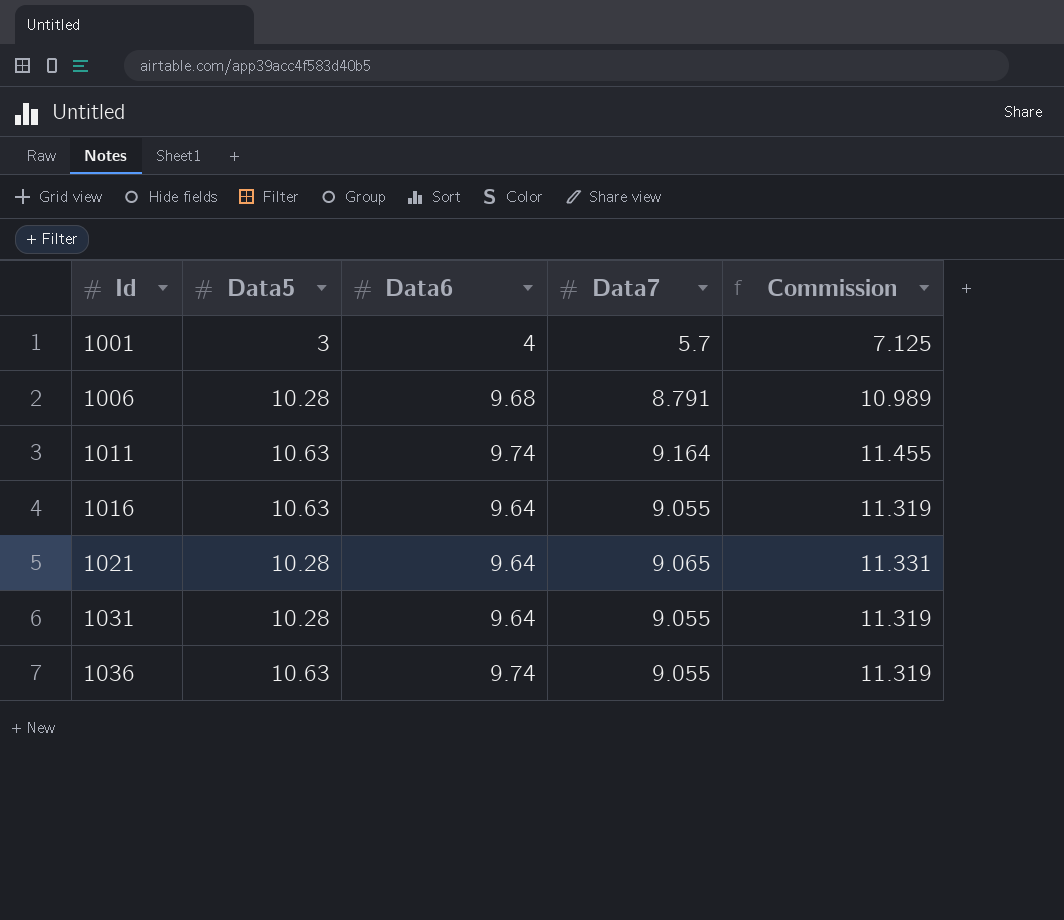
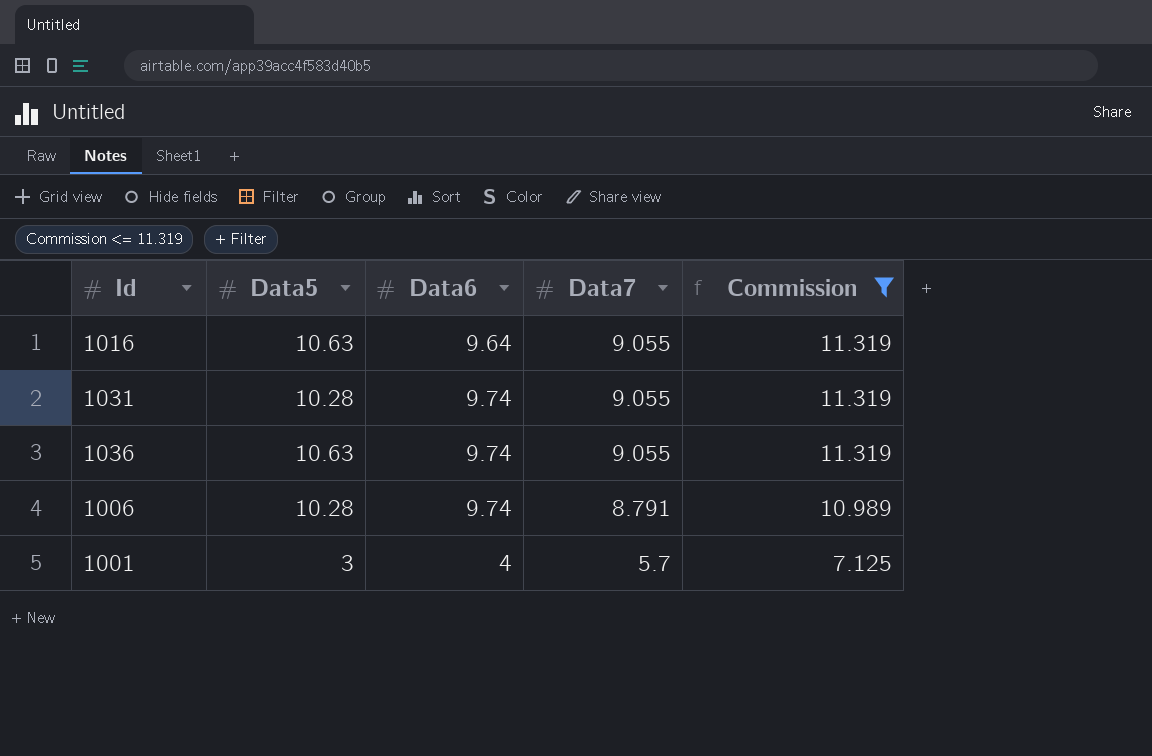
filter: none -> Commission <= 11.319
row order: Id ascending -> Data7 descending
1031 | Data6: 9.64 -> 9.74
1006 | Data6: 9.68 -> 9.74

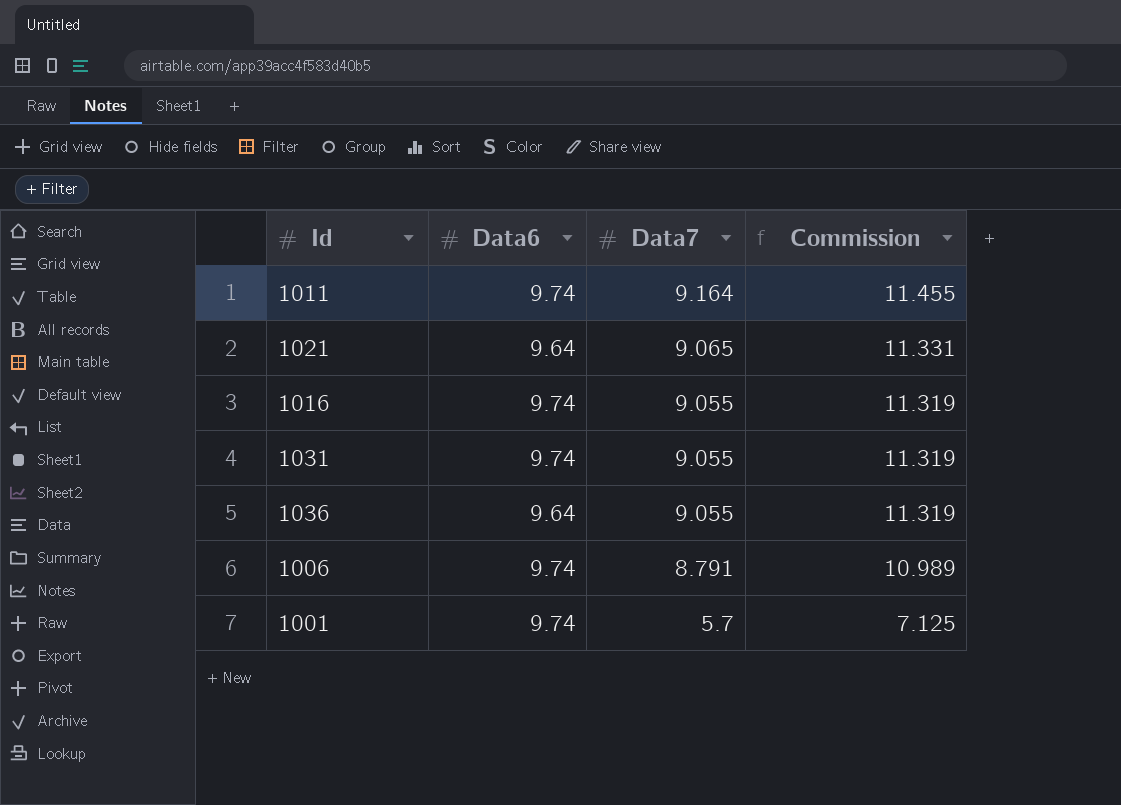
filter: Commission <= 11.319 -> none
column Data5 | position: 2 -> none
1016 | Data6: 9.64 -> 9.74
1036 | Data6: 9.74 -> 9.64
1001 | Data6: 4 -> 9.74

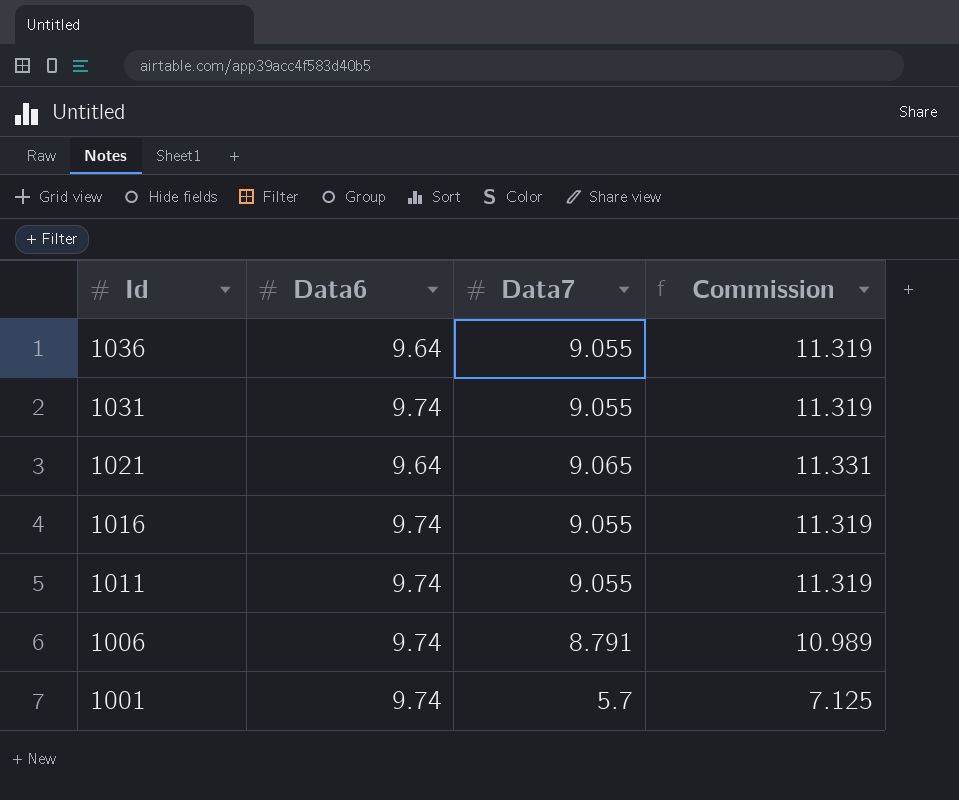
row order: Data7 descending -> Id descending
1011 | Data7: 9.164 -> 9.055
1011 | Commission: 11.455 -> 11.319

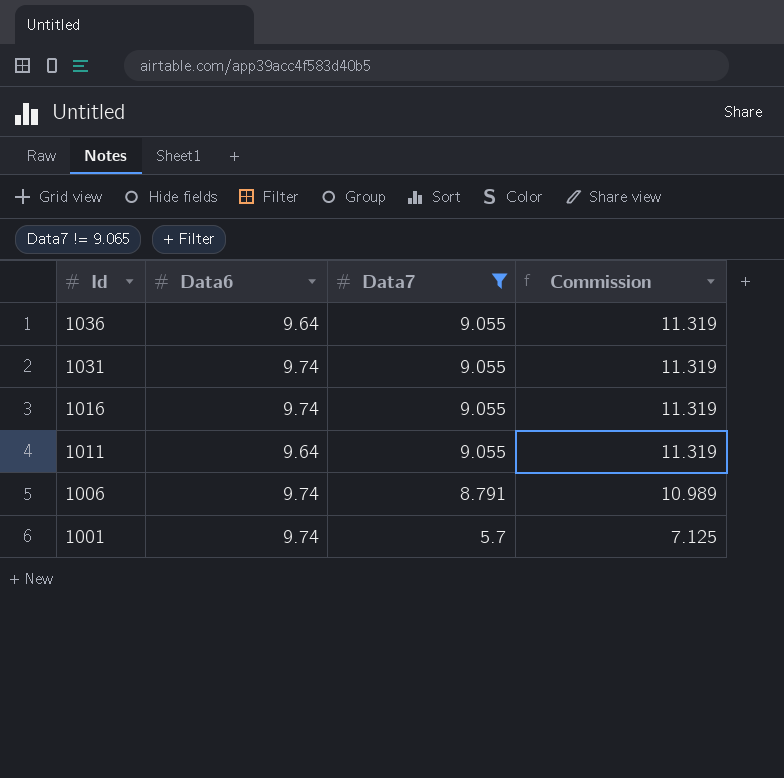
filter: none -> Data7 != 9.065
1011 | Data6: 9.74 -> 9.64

